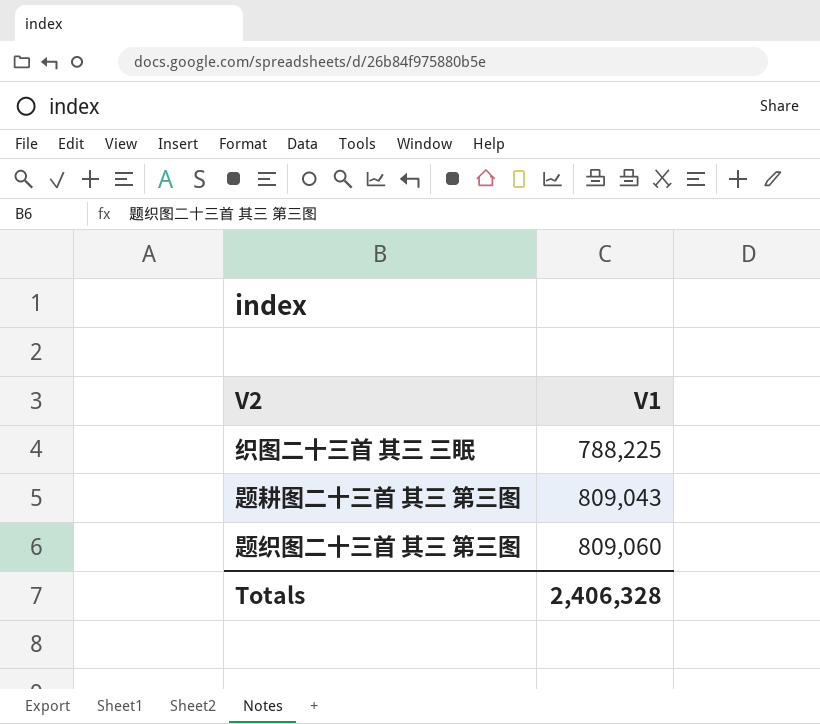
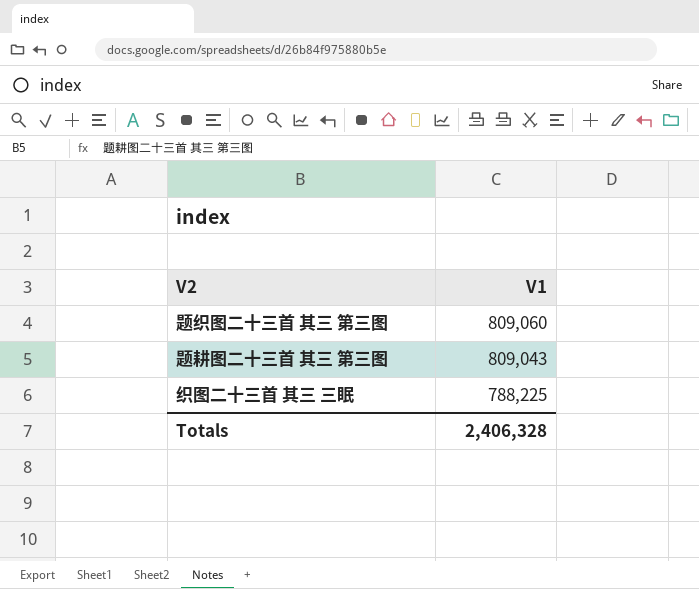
row order: V1 ascending -> V1 descending

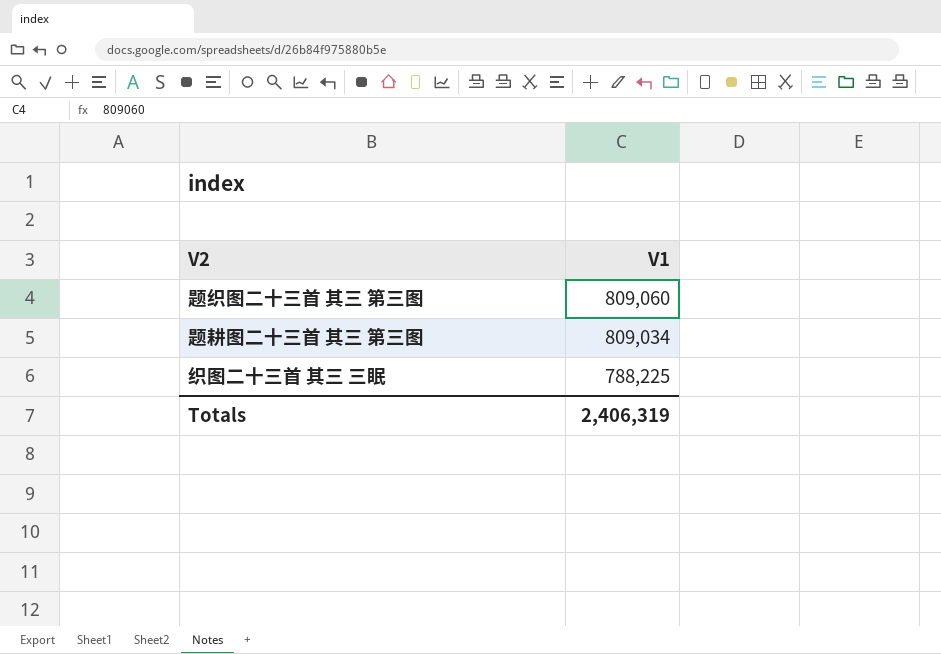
题耕图二十三首 其三 第三图 | V1: 809,043 -> 809,034
Totals | V1: 2,406,328 -> 2,406,319

